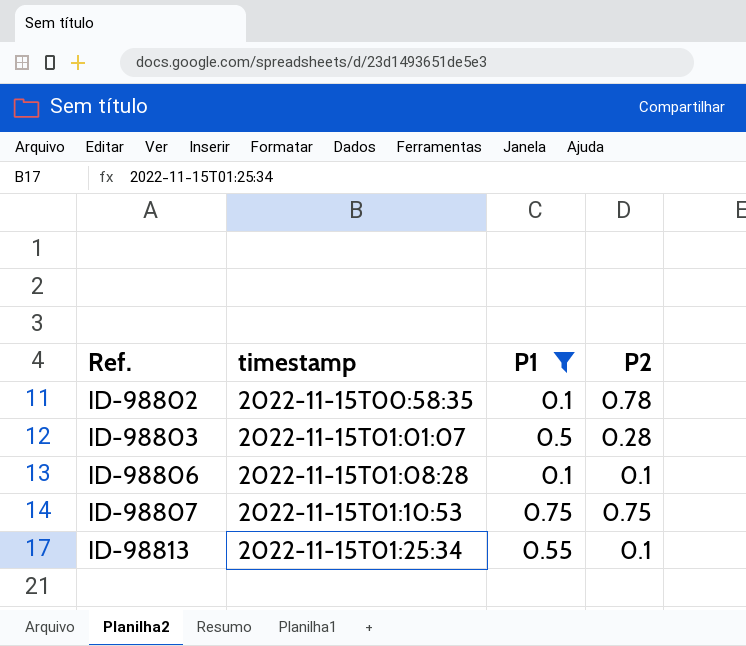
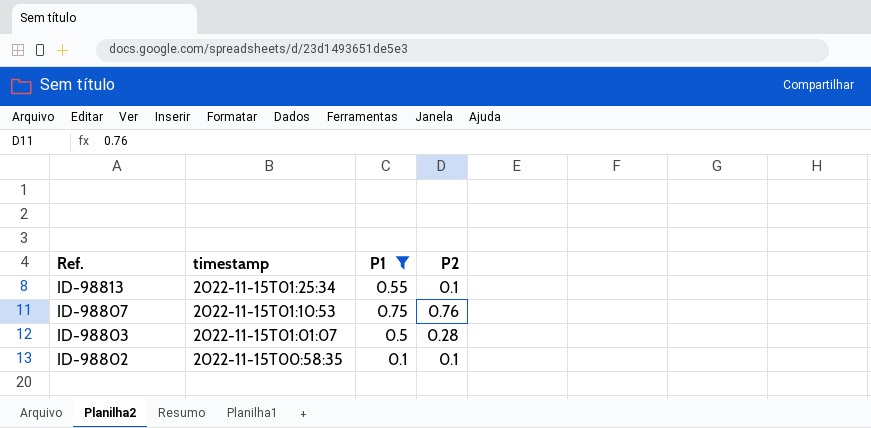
row order: Ref. ascending -> Ref. descending
row ID-98806: 2022-11-15T01:08:28 | 0.1 | 0.1 -> none
ID-98807 | P2: 0.75 -> 0.76
ID-98802 | P2: 0.78 -> 0.1

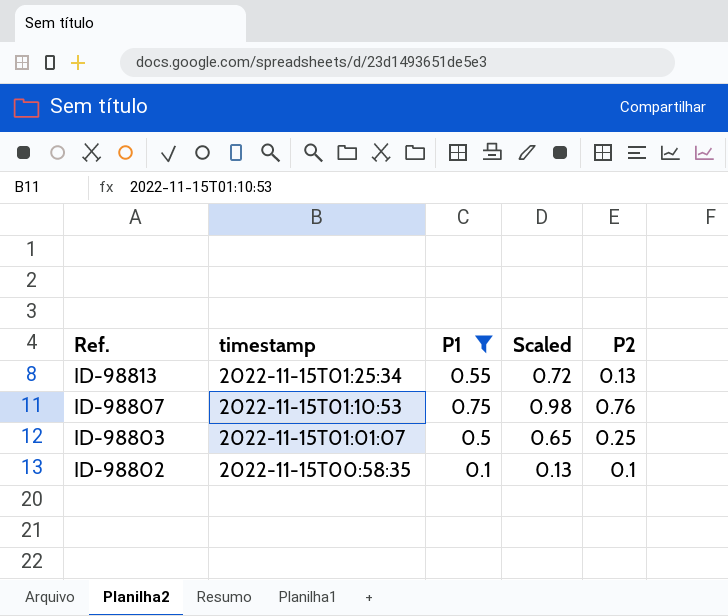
column Scaled | formula: none -> [P1] * 1.3
ID-98813 | P2: 0.1 -> 0.13
ID-98803 | P2: 0.28 -> 0.25

